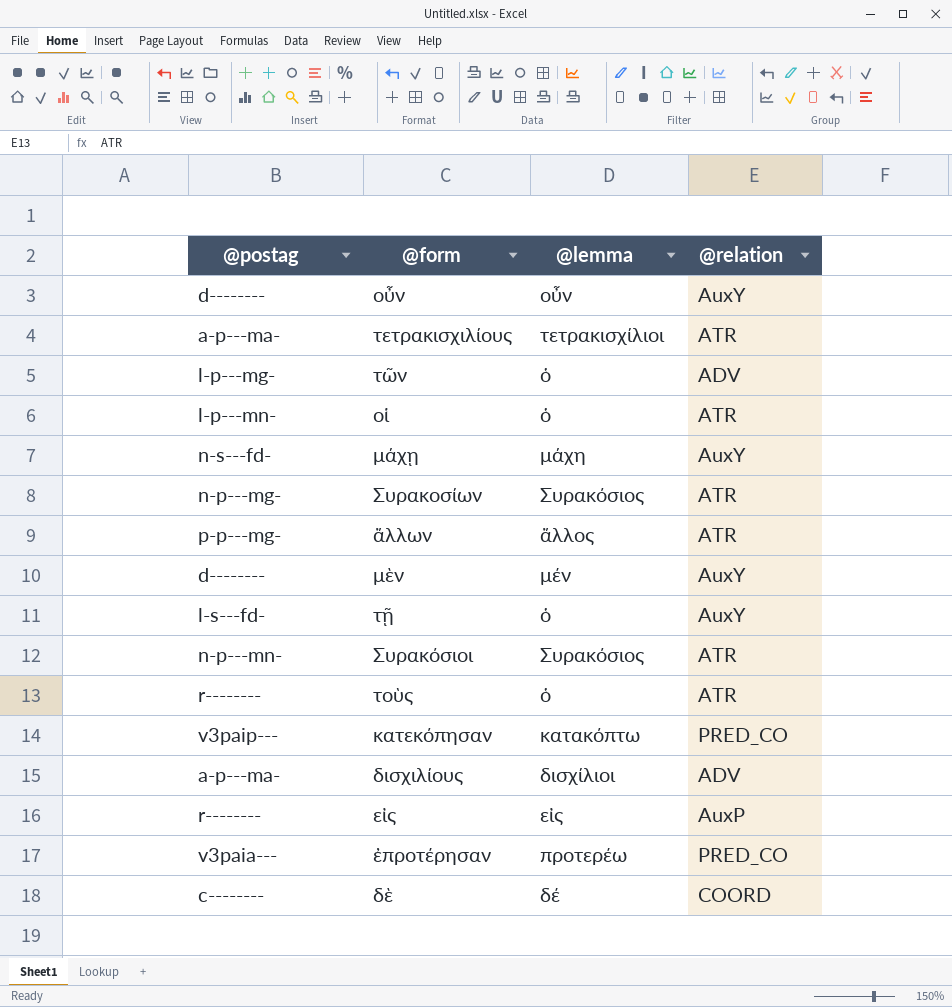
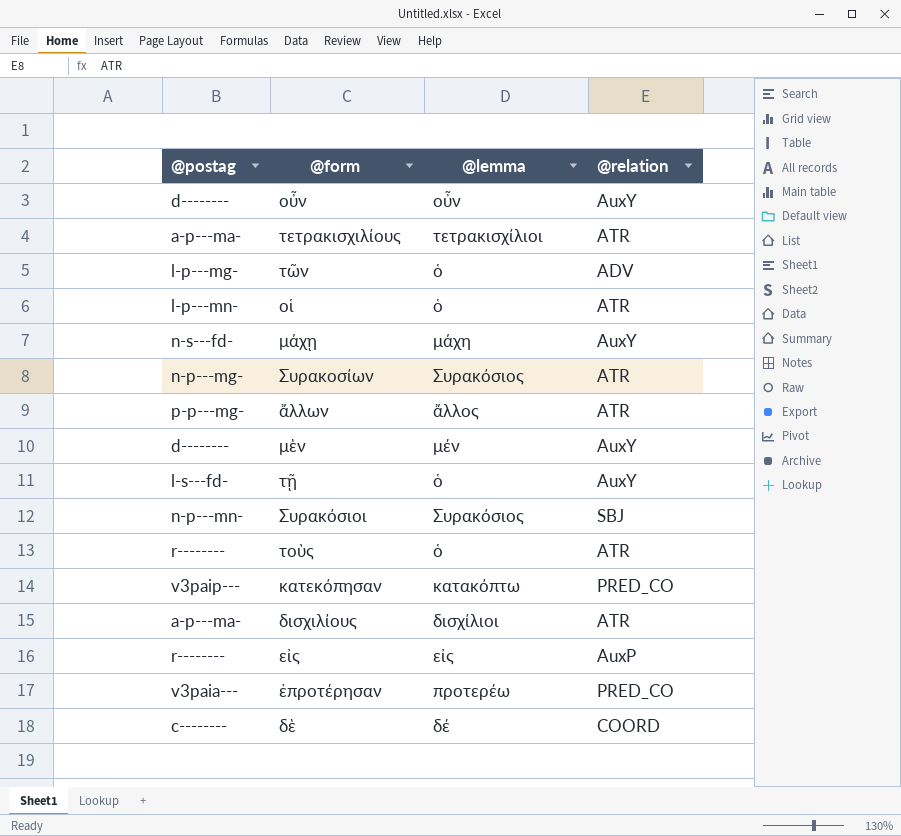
Συρακόσιοι | @relation: ATR -> SBJ
δισχιλίους | @relation: ADV -> ATR

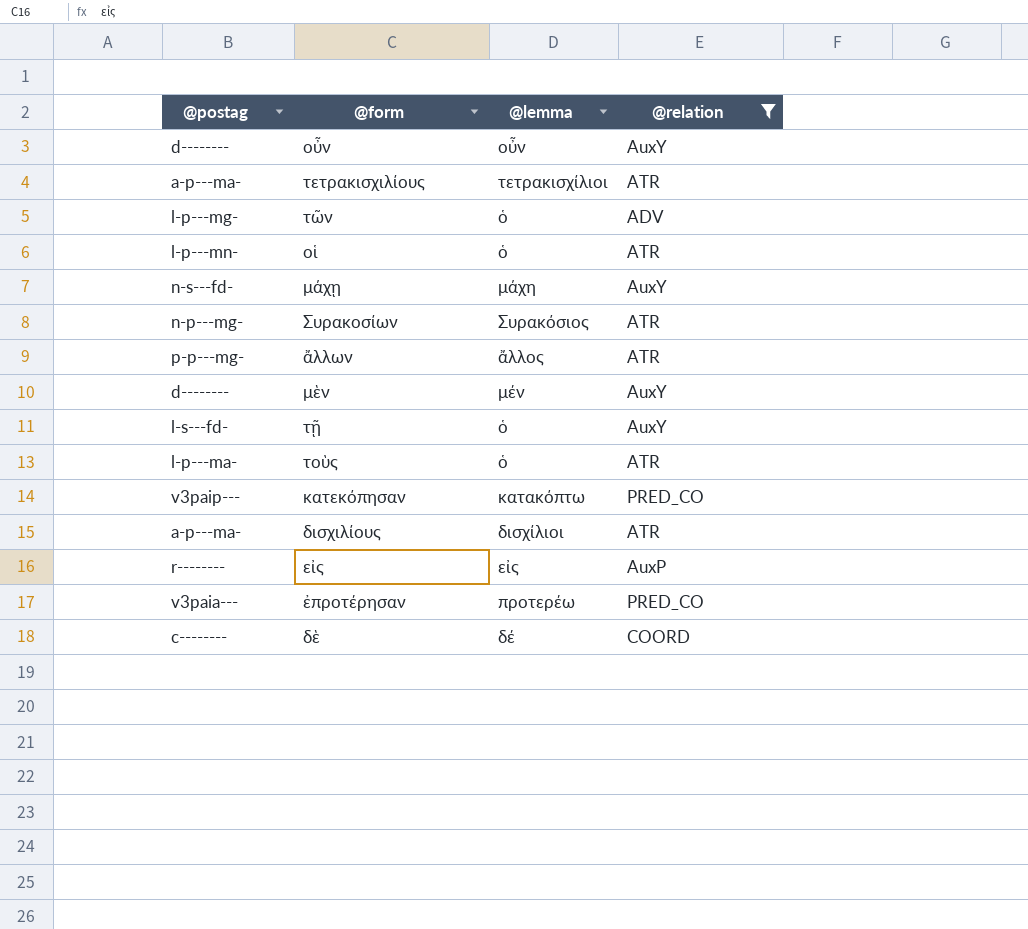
filter: none -> @relation != SBJ
τοὺς | @postag: r-------- -> l-p---ma-

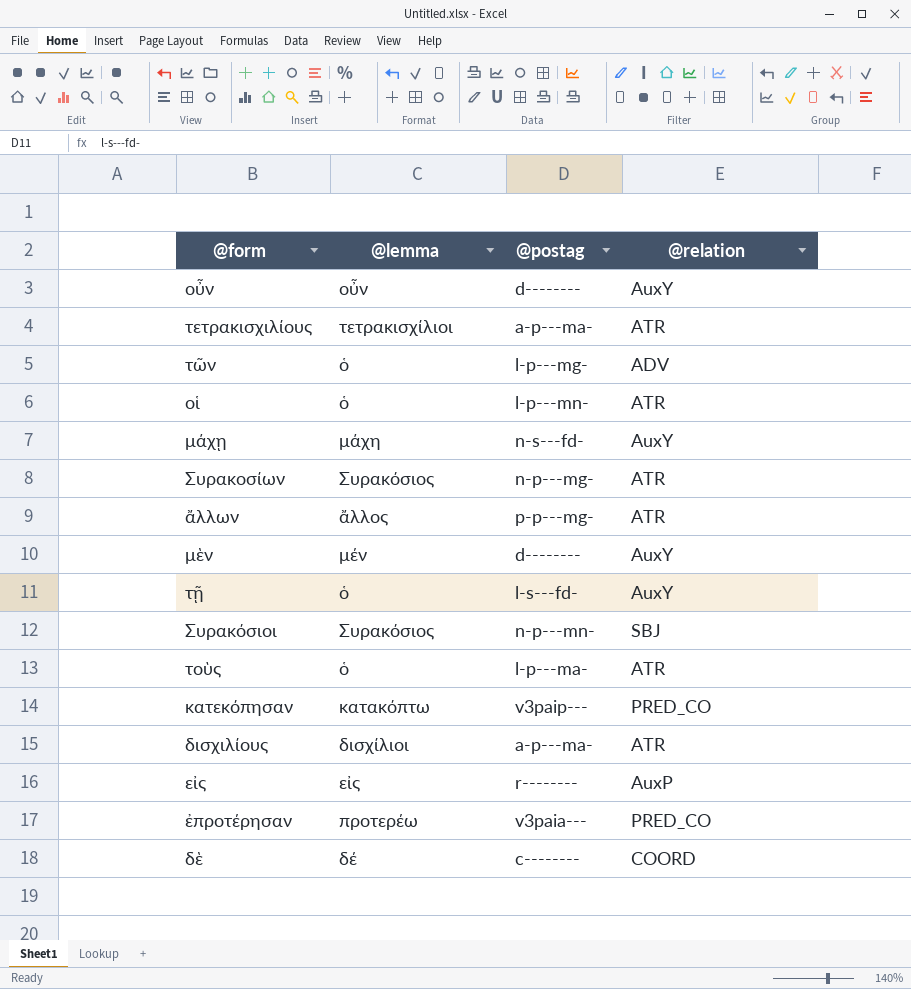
filter: @relation != SBJ -> none
column @postag | position: 1 -> 3

